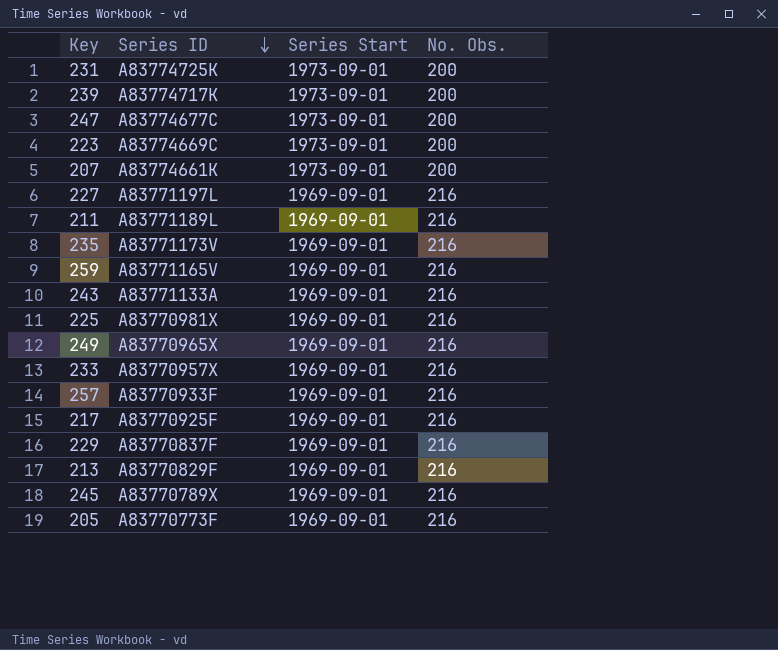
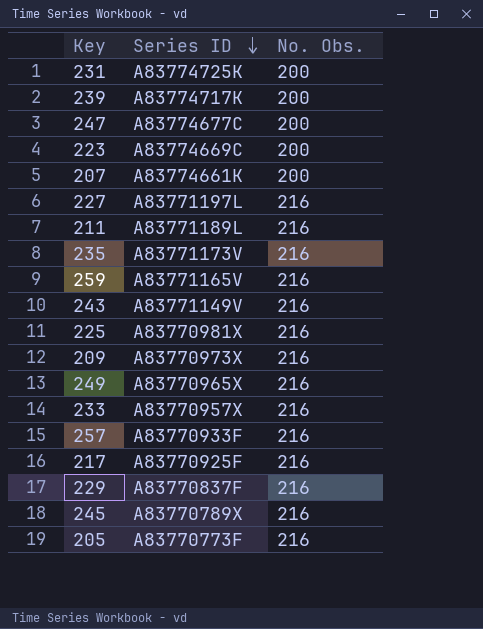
column Series Start | position: 3 -> none
row 213: A83770829F | 1969-09-01 | 216 -> none
243 | Series ID: A83771133A -> A83771149V
row 209: none -> A83770973X | 216

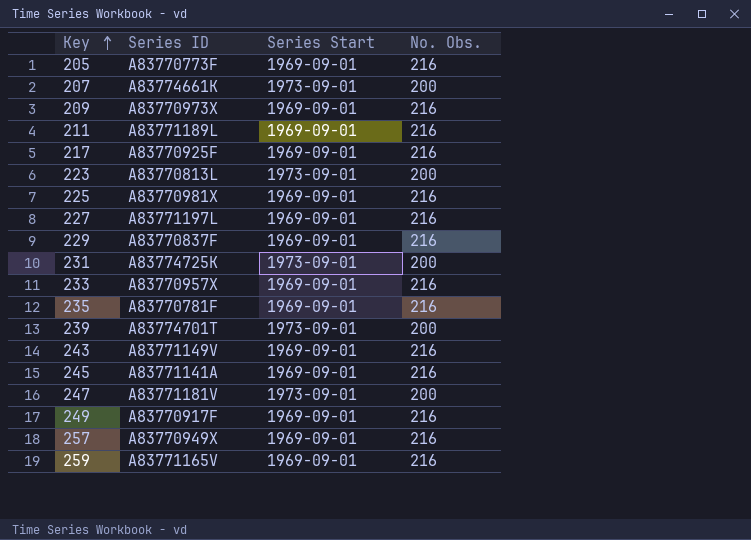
row order: Series ID descending -> Key ascending
column Series Start | position: none -> 3
223 | Series ID: A83774669C -> A83770813L
235 | Series ID: A83771173V -> A83770781F
239 | Series ID: A83774717K -> A83774701T
245 | Series ID: A83770789X -> A83771141A
247 | Series ID: A83774677C -> A83771181V
249 | Series ID: A83770965X -> A83770917F
257 | Series ID: A83770933F -> A83770949X

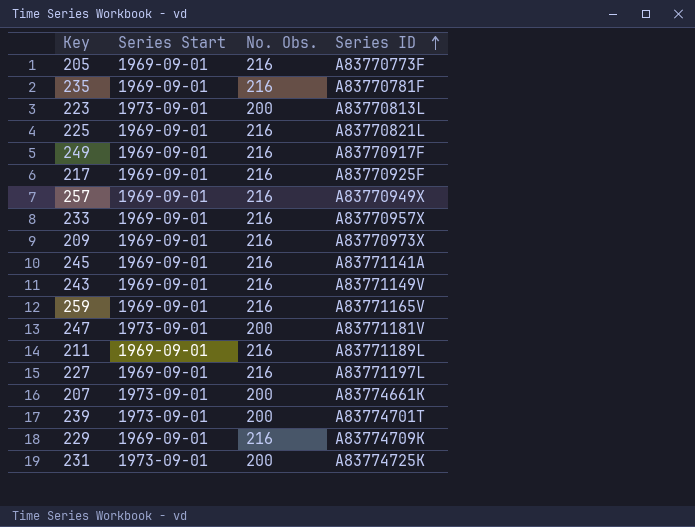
row order: Key ascending -> Series ID ascending
column Series ID | position: 2 -> 4
225 | Series ID: A83770981X -> A83770821L
229 | Series ID: A83770837F -> A83774709K

